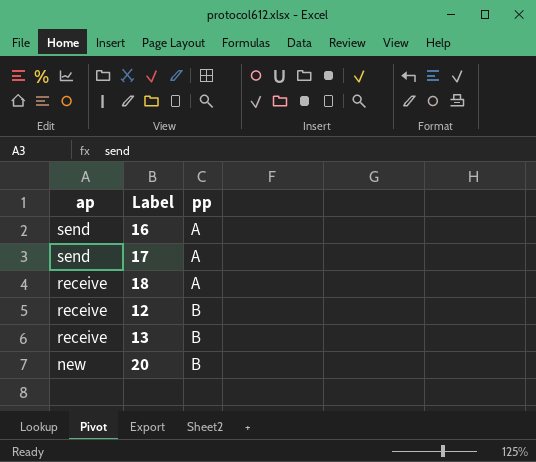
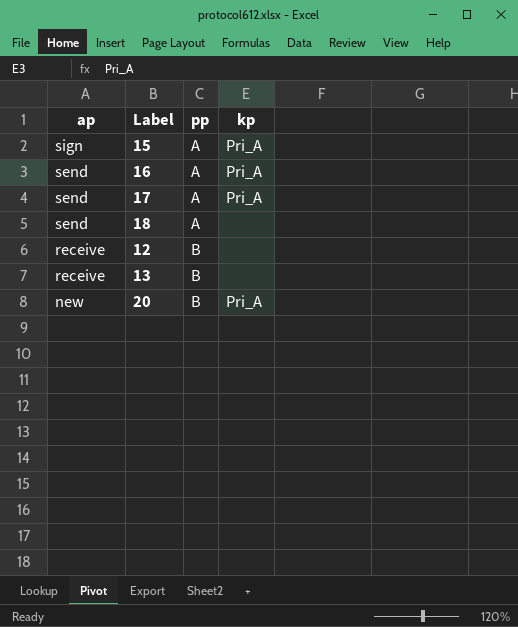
column kp | position: none -> 4
row 15: none -> sign | A | Pri_A
18 | ap: receive -> send

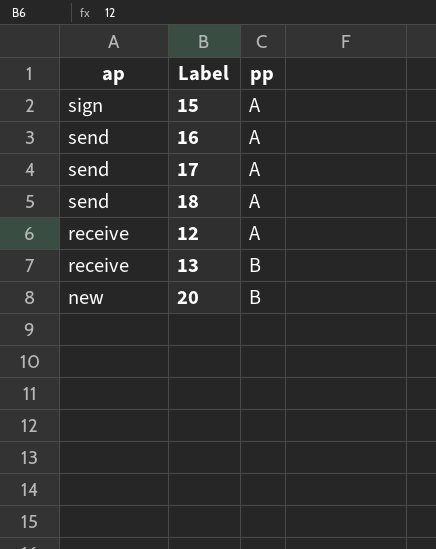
column kp | position: 4 -> none
12 | pp: B -> A

